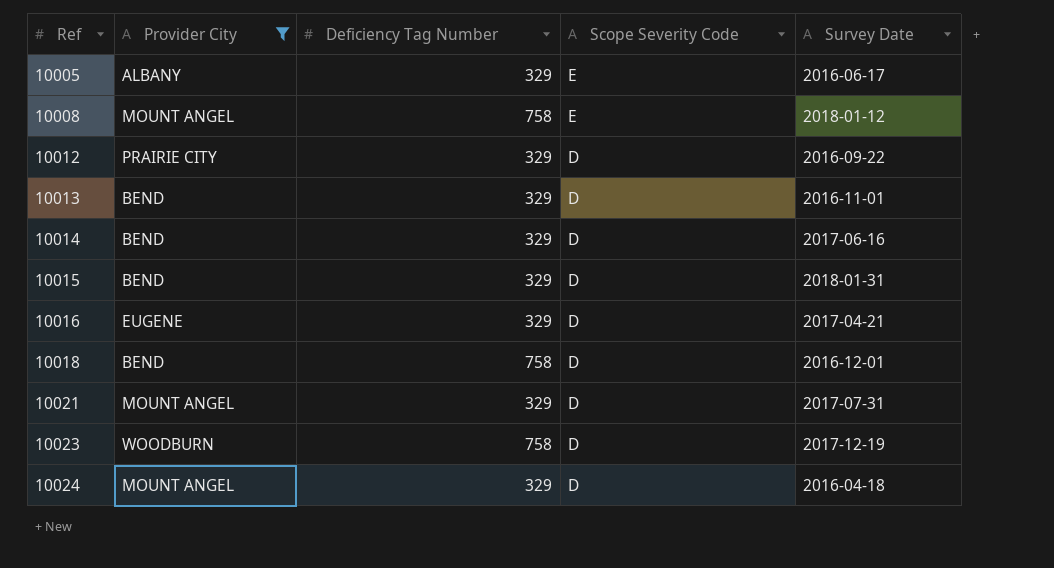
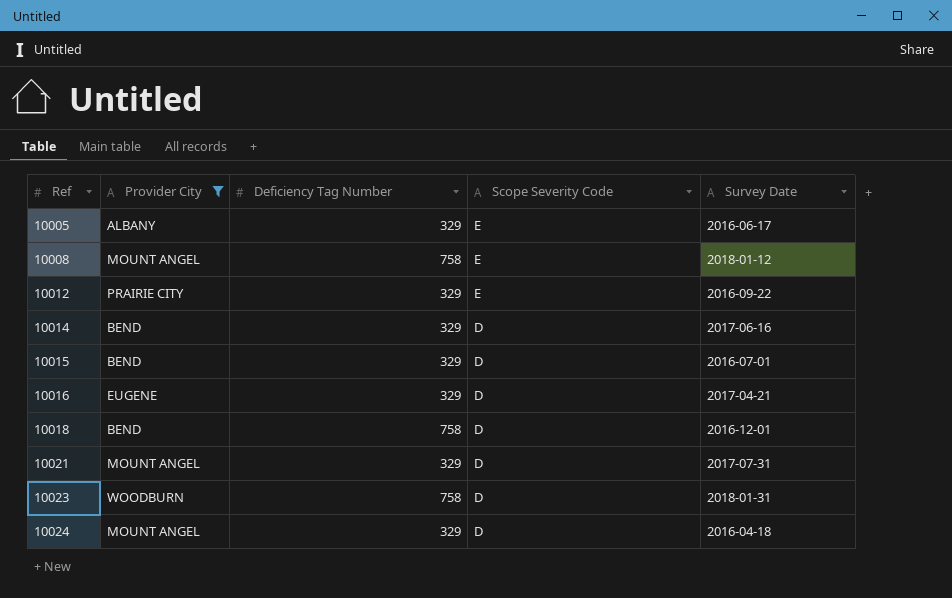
row 10013: BEND | 329 | D | 2016-11-01 -> none
10012 | Scope Severity Code: D -> E
10015 | Survey Date: 2018-01-31 -> 2016-07-01
10023 | Survey Date: 2017-12-19 -> 2018-01-31

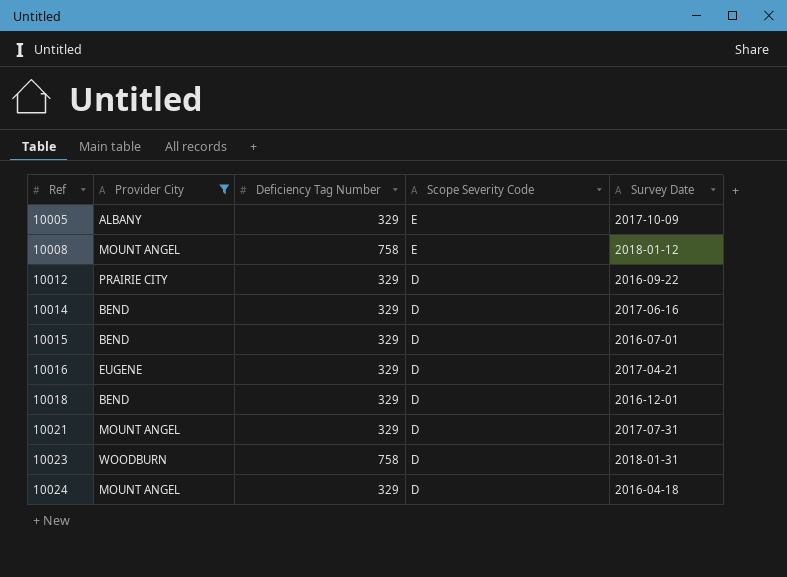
10005 | Survey Date: 2016-06-17 -> 2017-10-09
10012 | Scope Severity Code: E -> D
10018 | Deficiency Tag Number: 758 -> 329

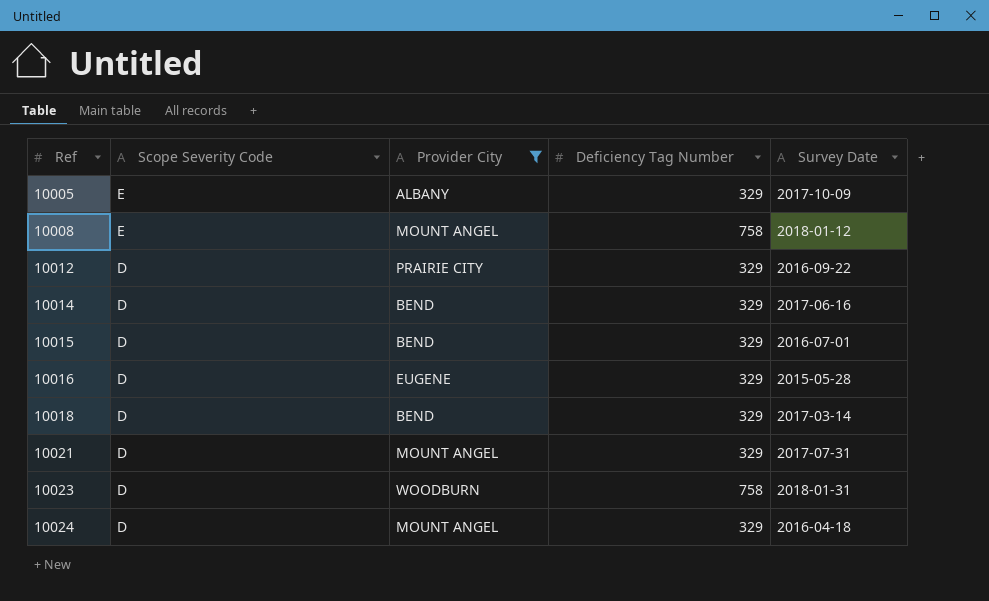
column Scope Severity Code | position: 4 -> 2
10016 | Survey Date: 2017-04-21 -> 2015-05-28
10018 | Survey Date: 2016-12-01 -> 2017-03-14

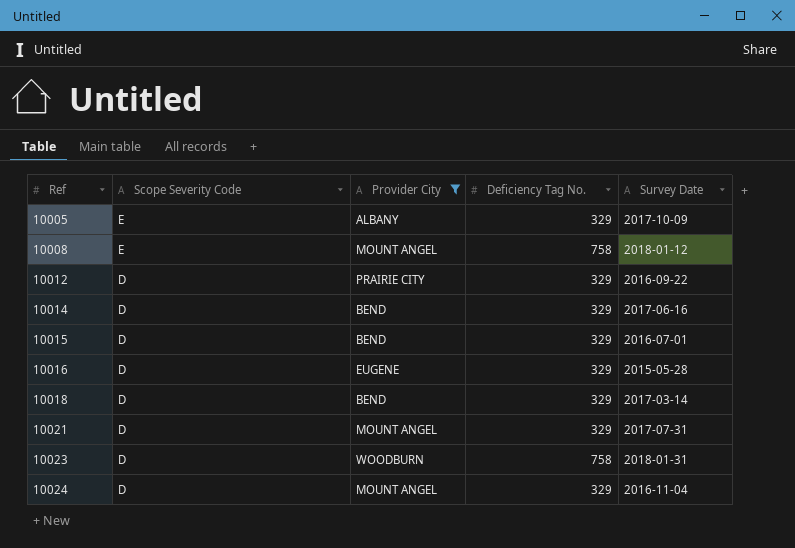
column name: Deficiency Tag Number -> Deficiency Tag No.
10024 | Survey Date: 2016-04-18 -> 2016-11-04

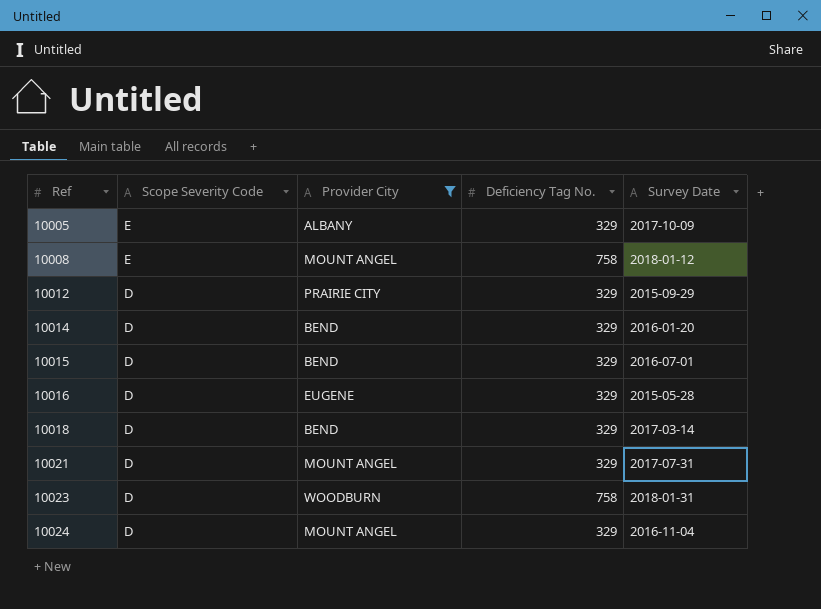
10012 | Survey Date: 2016-09-22 -> 2015-09-29
10014 | Survey Date: 2017-06-16 -> 2016-01-20

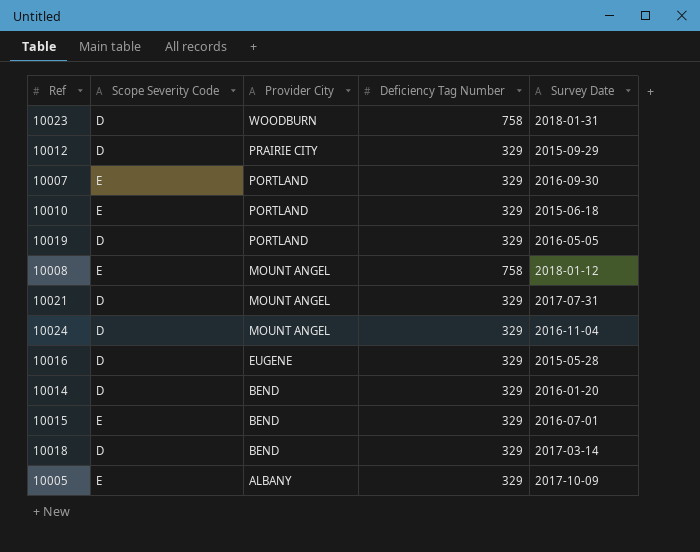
filter: Provider City != PORTLAND -> none
row order: Ref ascending -> Provider City descending
column name: Deficiency Tag No. -> Deficiency Tag Number
10015 | Scope Severity Code: D -> E

